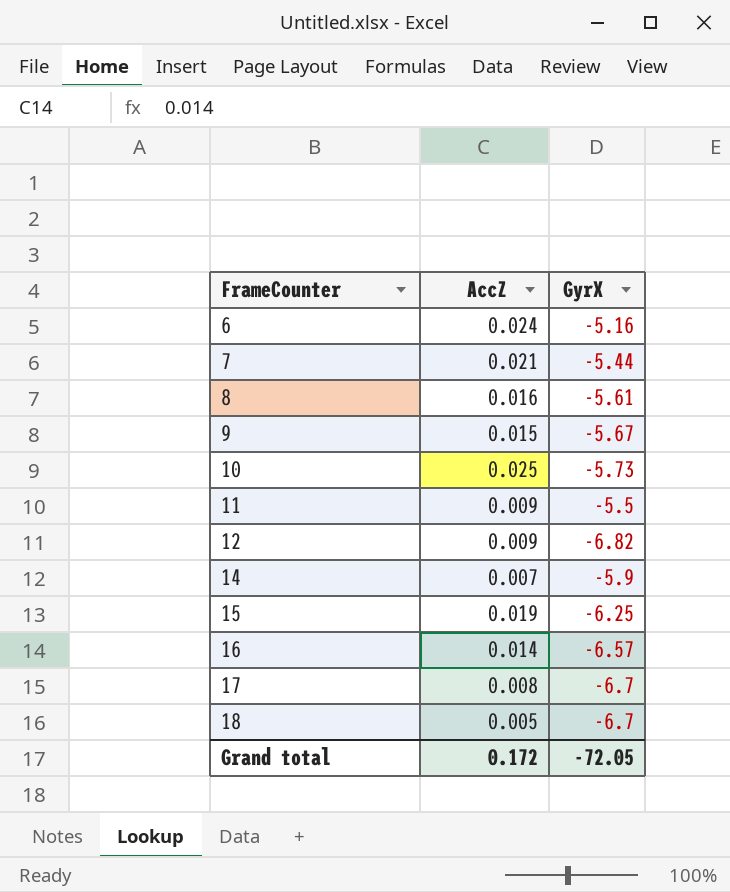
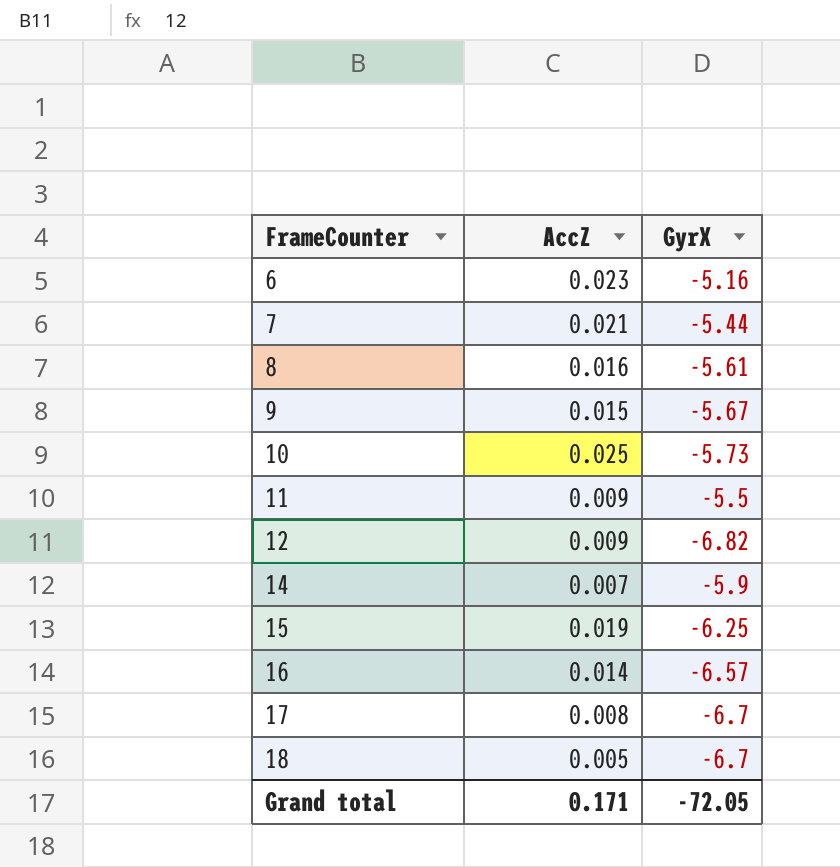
6 | AccZ: 0.024 -> 0.023
Grand total | AccZ: 0.172 -> 0.171

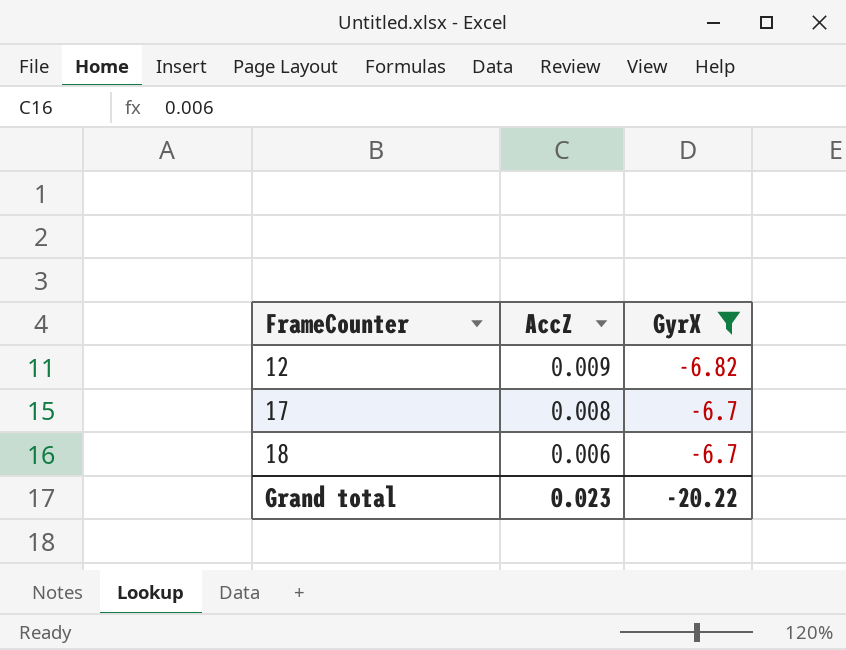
filter: none -> GyrX <= -6.7
18 | AccZ: 0.005 -> 0.006
Grand total | AccZ: 0.171 -> 0.023
Grand total | GyrX: -72.05 -> -20.22

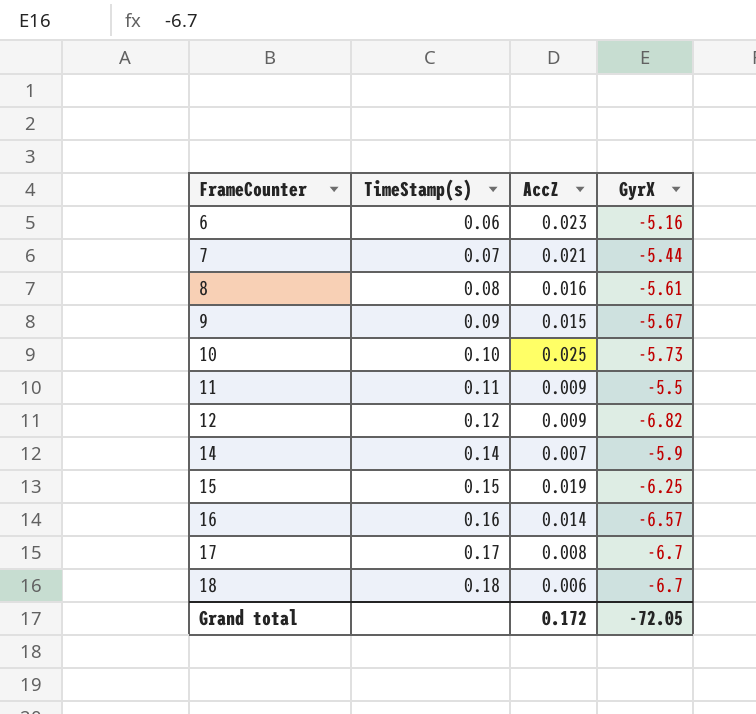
filter: GyrX <= -6.7 -> none
column TimeStamp(s) | position: none -> 2
Grand total | AccZ: 0.023 -> 0.172
Grand total | GyrX: -20.22 -> -72.05

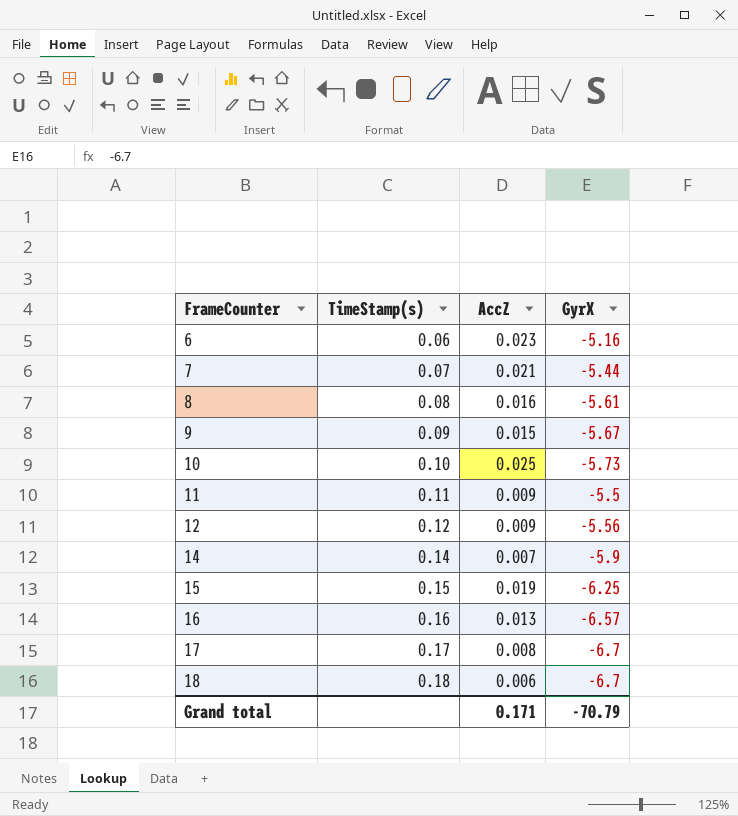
12 | GyrX: -6.82 -> -5.56
16 | AccZ: 0.014 -> 0.013
Grand total | AccZ: 0.172 -> 0.171
Grand total | GyrX: -72.05 -> -70.79

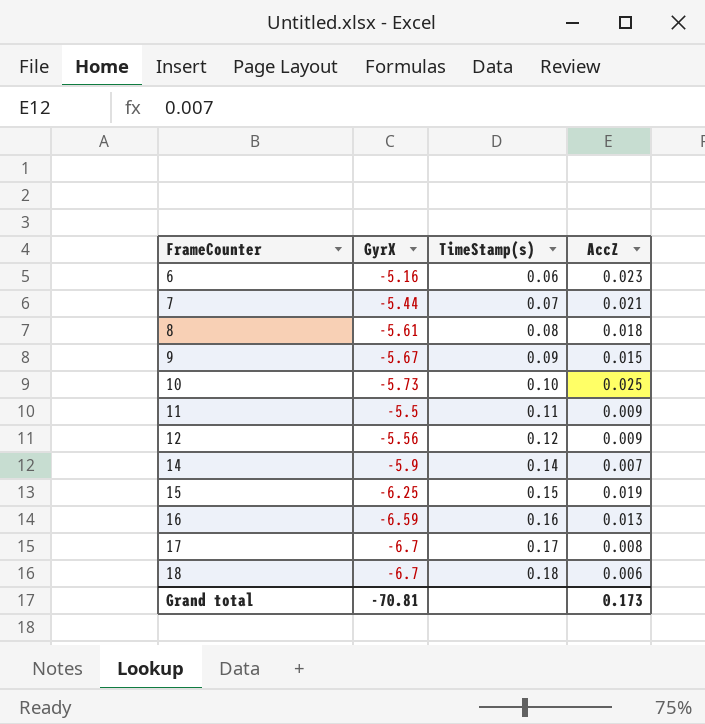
column GyrX | position: 4 -> 2
8 | AccZ: 0.016 -> 0.018
16 | GyrX: -6.57 -> -6.59
Grand total | GyrX: -70.79 -> -70.81
Grand total | AccZ: 0.171 -> 0.173

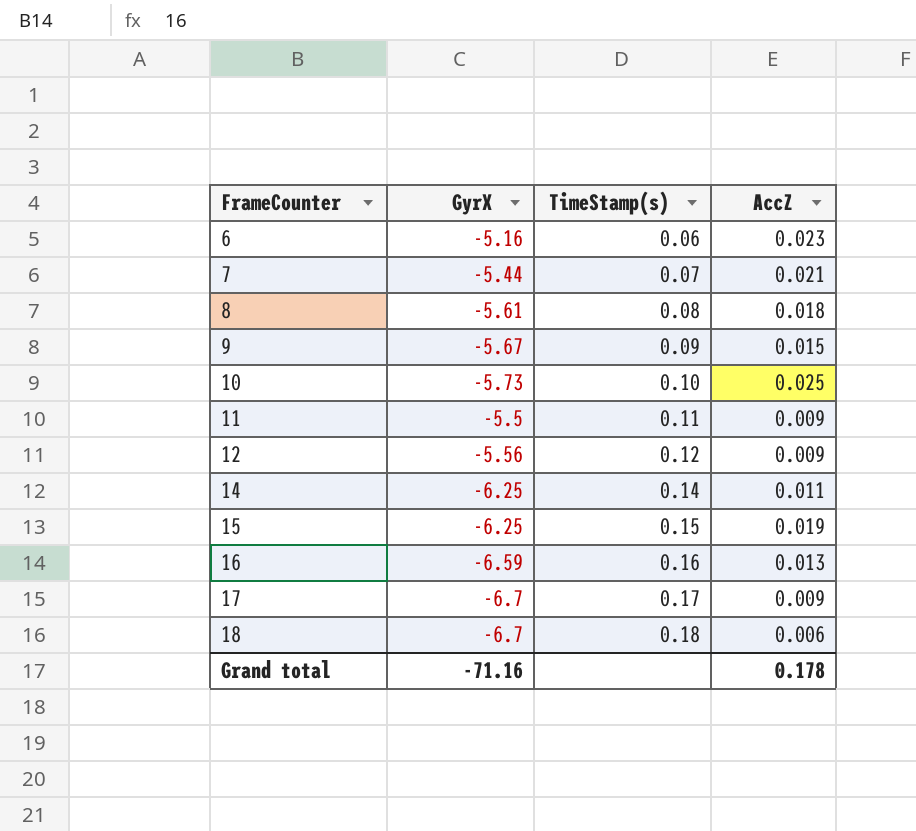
14 | GyrX: -5.9 -> -6.25
14 | AccZ: 0.007 -> 0.011
17 | AccZ: 0.008 -> 0.009
Grand total | GyrX: -70.81 -> -71.16
Grand total | AccZ: 0.173 -> 0.178

